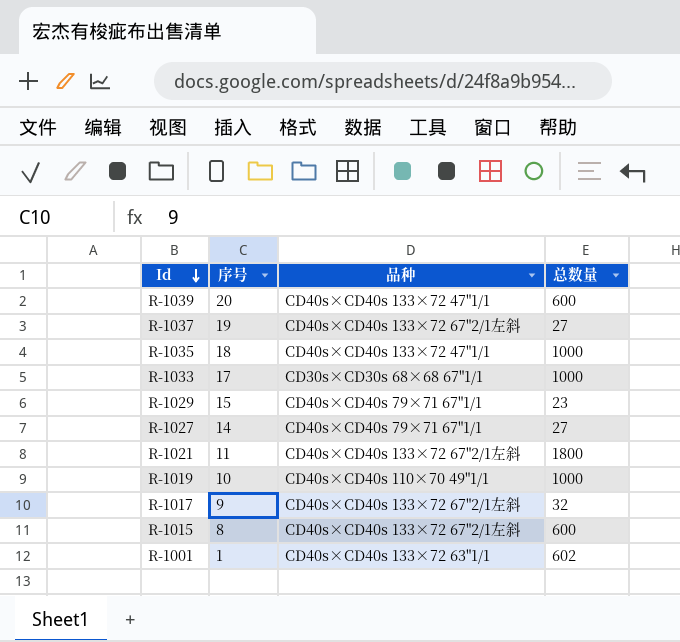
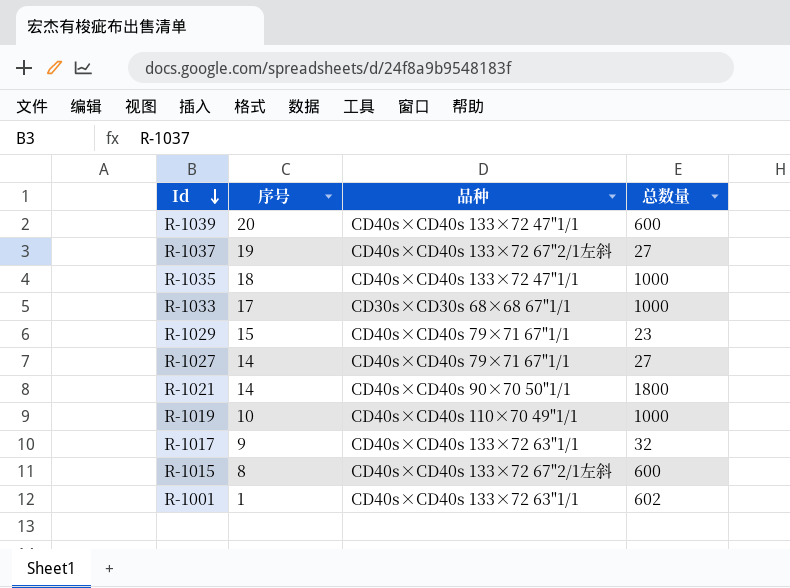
R-1021 | 序号: 11 -> 14
R-1021 | 品种: CD40s×CD40s 133×72 67"2/1左斜 -> CD40s×CD40s 90×70 50"1/1
R-1017 | 品种: CD40s×CD40s 133×72 67"2/1左斜 -> CD40s×CD40s 133×72 63"1/1

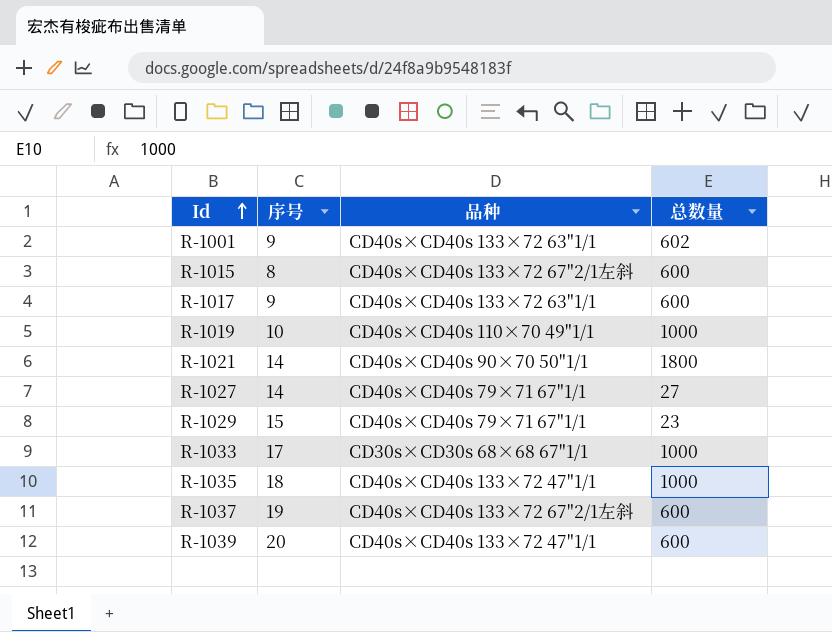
row order: Id descending -> Id ascending
R-1001 | 序号: 1 -> 9
R-1017 | 总数量: 32 -> 600
R-1037 | 总数量: 27 -> 600

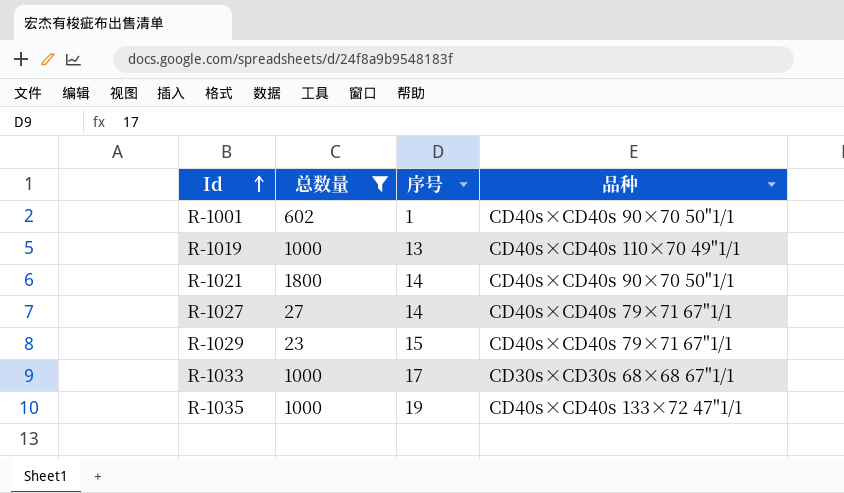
filter: none -> 总数量 != 600
column 总数量 | position: 4 -> 2
R-1001 | 序号: 9 -> 1
R-1001 | 品种: CD40s×CD40s 133×72 63"1/1 -> CD40s×CD40s 90×70 50"1/1
R-1019 | 序号: 10 -> 13
R-1035 | 序号: 18 -> 19

